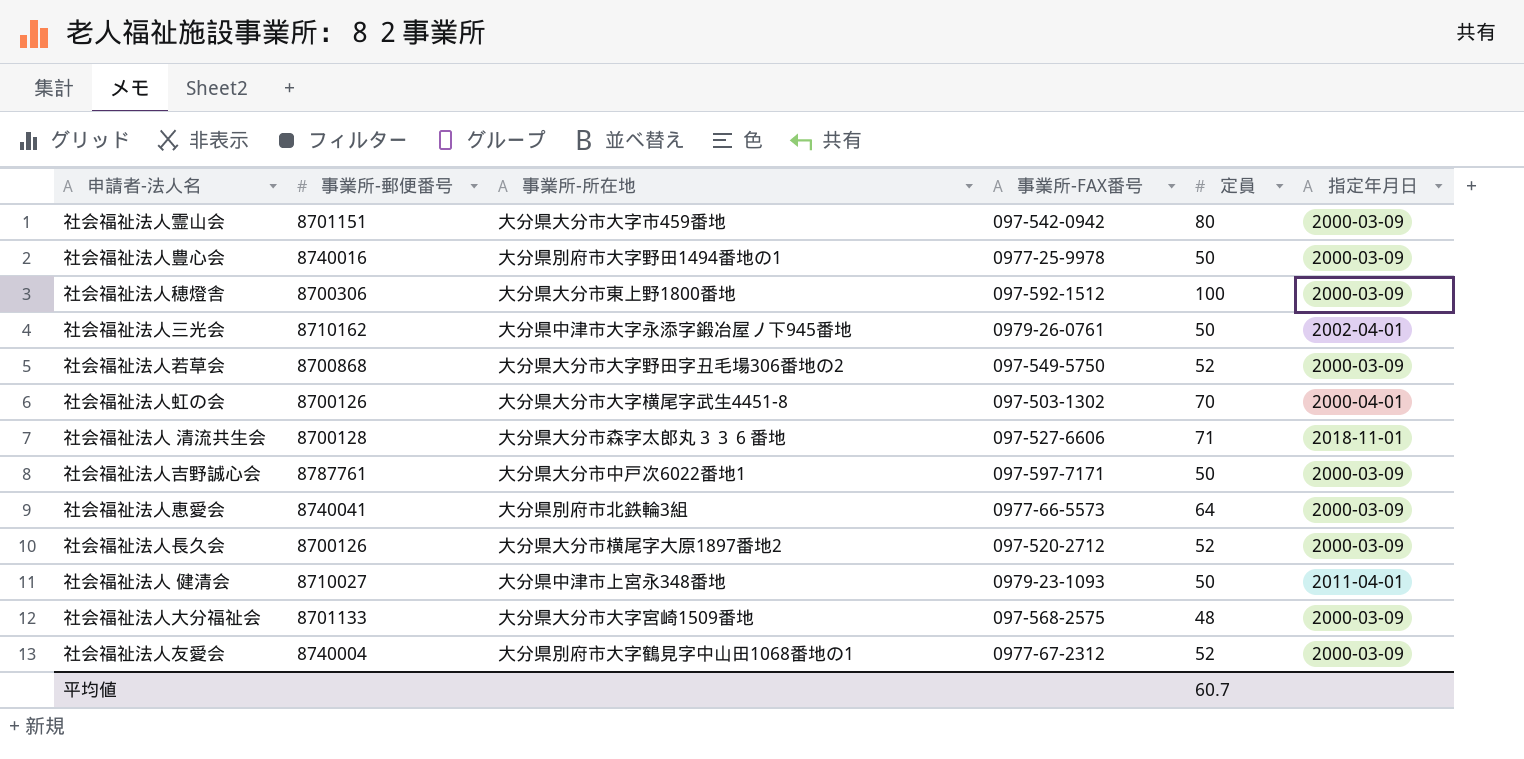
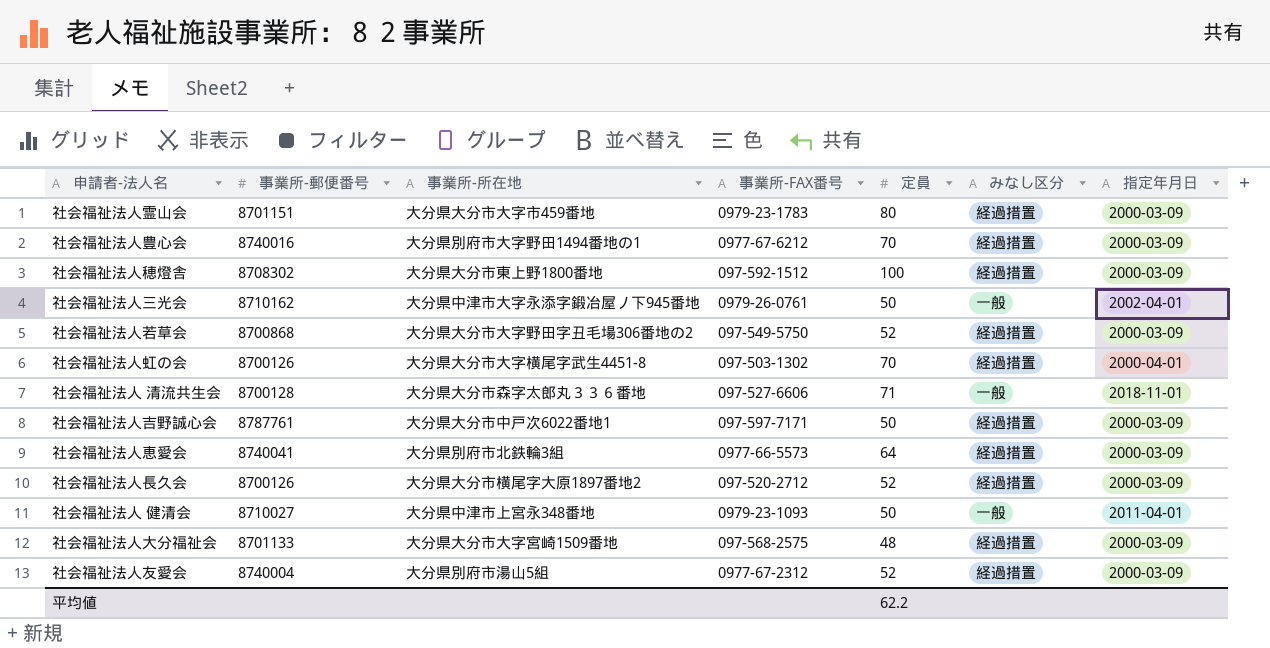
column みなし区分 | position: none -> 6
社会福祉法人霊山会 | 事業所-FAX番号: 097-542-0942 -> 0979-23-1783
社会福祉法人豊心会 | 事業所-FAX番号: 0977-25-9978 -> 0977-67-6212
社会福祉法人豊心会 | 定員: 50 -> 70
社会福祉法人穂燈舎 | 事業所-郵便番号: 8700306 -> 8708302
社会福祉法人友愛会 | 事業所-所在地: 大分県別府市大字鶴見字中山田1068番地の1 -> 大分県別府市湯山5組
平均値 | 定員: 60.7 -> 62.2

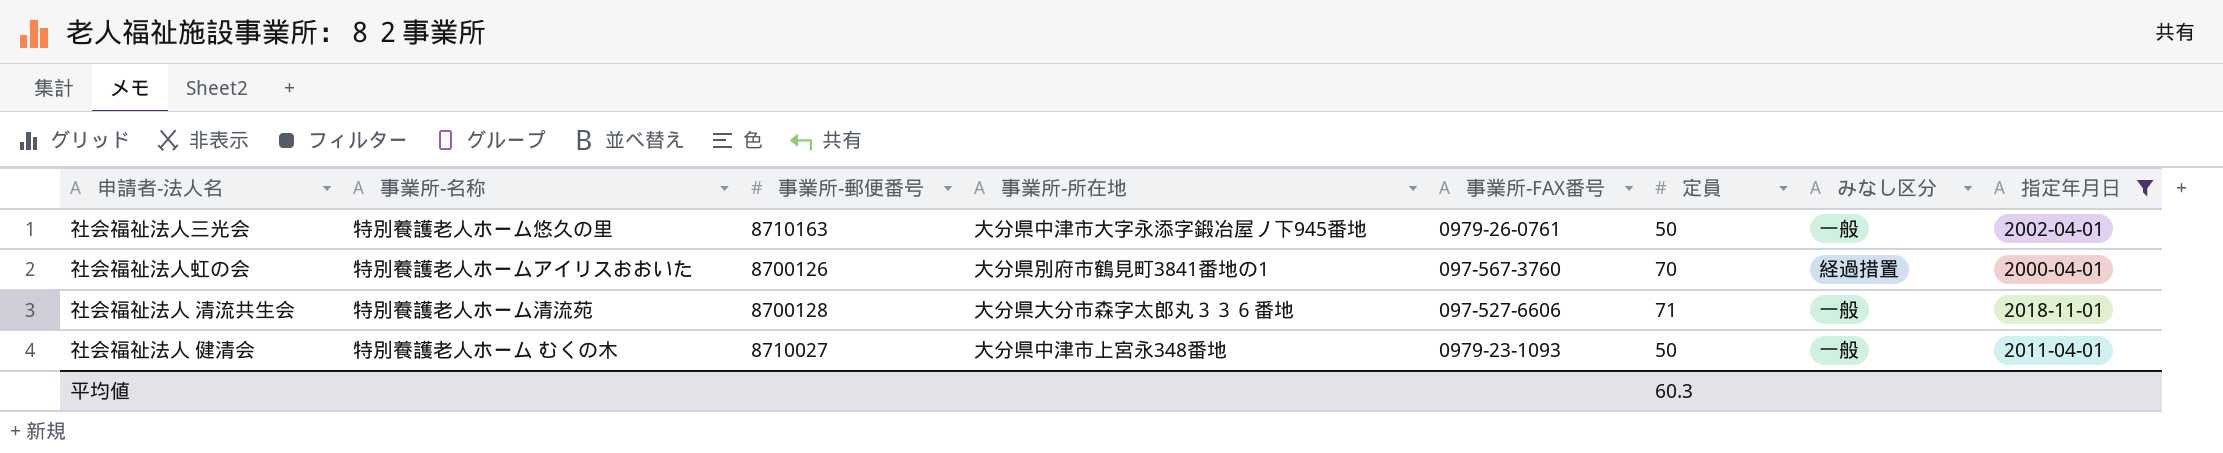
filter: none -> 指定年月日 != 2000-03-09
column 事業所-名称 | position: none -> 2
社会福祉法人三光会 | 事業所-郵便番号: 8710162 -> 8710163
社会福祉法人虹の会 | 事業所-所在地: 大分県大分市大字横尾字武生4451-8 -> 大分県別府市鶴見町3841番地の1
社会福祉法人虹の会 | 事業所-FAX番号: 097-503-1302 -> 097-567-3760
平均値 | 定員: 62.2 -> 60.3

